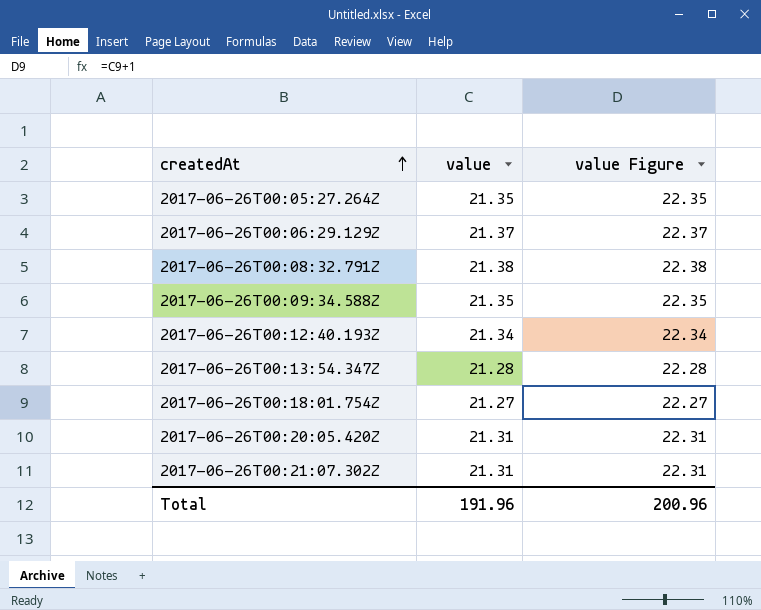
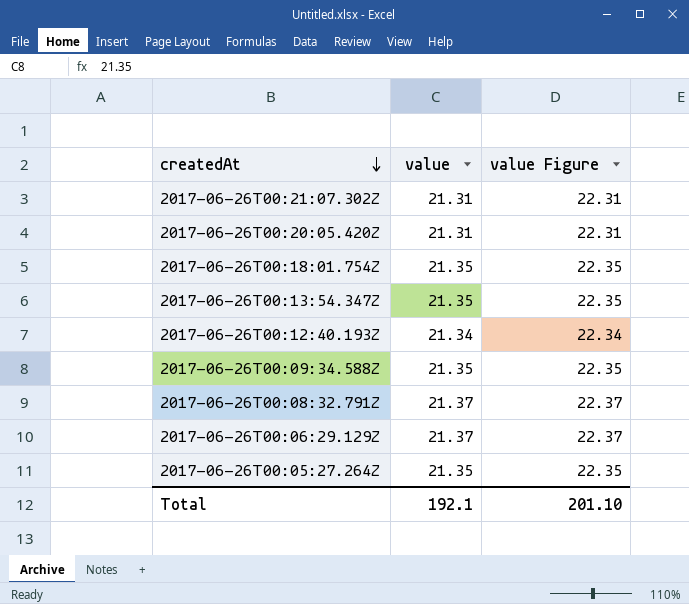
row order: createdAt ascending -> createdAt descending
2017-06-26T00:18:01.754Z | value: 21.27 -> 21.35
2017-06-26T00:18:01.754Z | value Figure: 22.27 -> 22.35
2017-06-26T00:13:54.347Z | value: 21.28 -> 21.35
2017-06-26T00:13:54.347Z | value Figure: 22.28 -> 22.35
2017-06-26T00:08:32.791Z | value: 21.38 -> 21.37
2017-06-26T00:08:32.791Z | value Figure: 22.38 -> 22.37
Total | value: 191.96 -> 192.1
Total | value Figure: 200.96 -> 201.10

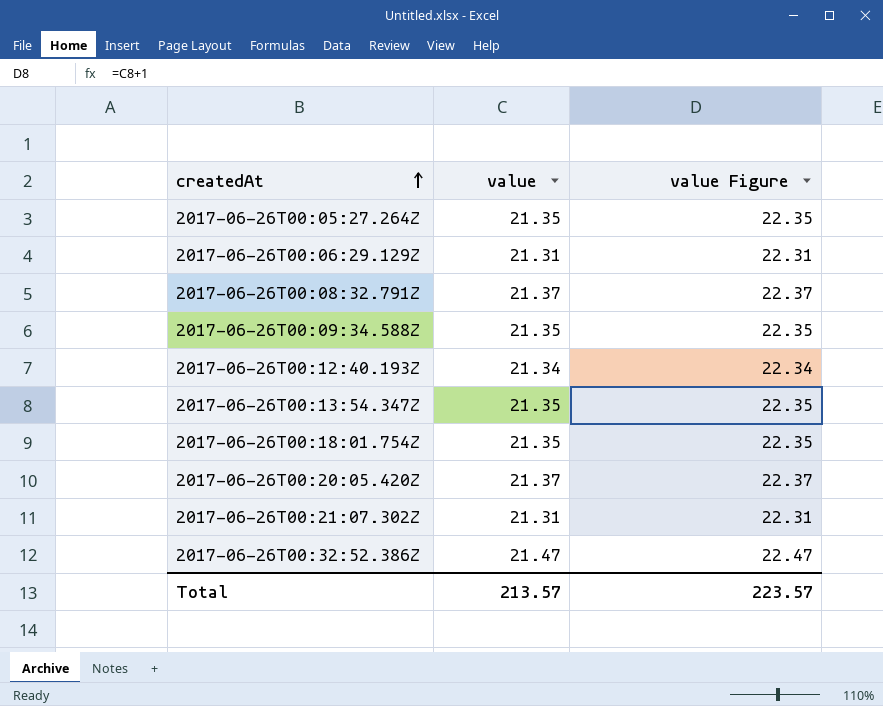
row order: createdAt descending -> createdAt ascending
2017-06-26T00:06:29.129Z | value: 21.37 -> 21.31
2017-06-26T00:06:29.129Z | value Figure: 22.37 -> 22.31
2017-06-26T00:20:05.420Z | value: 21.31 -> 21.37
2017-06-26T00:20:05.420Z | value Figure: 22.31 -> 22.37
row 2017-06-26T00:32:52.386Z: none -> 21.47 | 22.47
Total | value: 192.1 -> 213.57
Total | value Figure: 201.10 -> 223.57

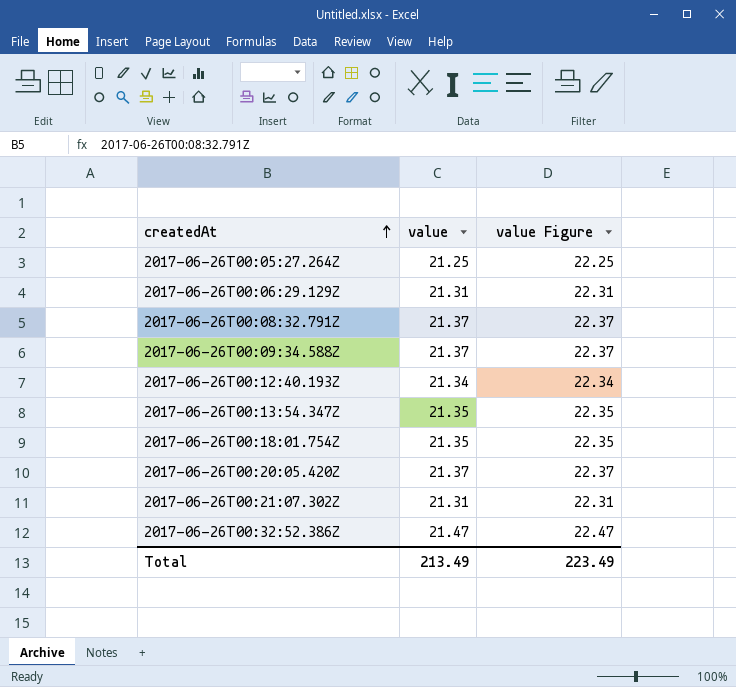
2017-06-26T00:05:27.264Z | value: 21.35 -> 21.25
2017-06-26T00:05:27.264Z | value Figure: 22.35 -> 22.25
2017-06-26T00:09:34.588Z | value: 21.35 -> 21.37
2017-06-26T00:09:34.588Z | value Figure: 22.35 -> 22.37
Total | value: 213.57 -> 213.49
Total | value Figure: 223.57 -> 223.49

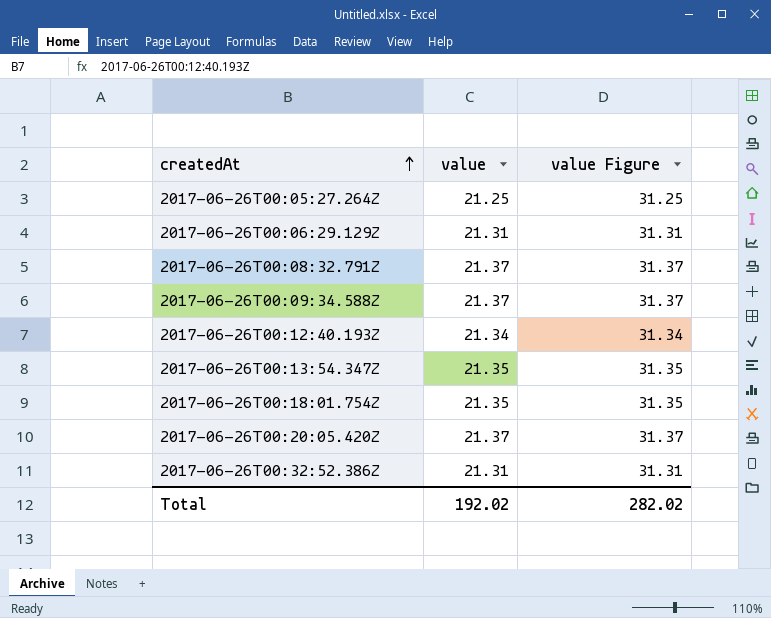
column value Figure | formula: [value] + 1 -> [value] + 10
row 2017-06-26T00:21:07.302Z: 21.31 | 22.31 -> none
2017-06-26T00:32:52.386Z | value: 21.47 -> 21.31
Total | value: 213.49 -> 192.02
Total | value Figure: 223.49 -> 282.02

